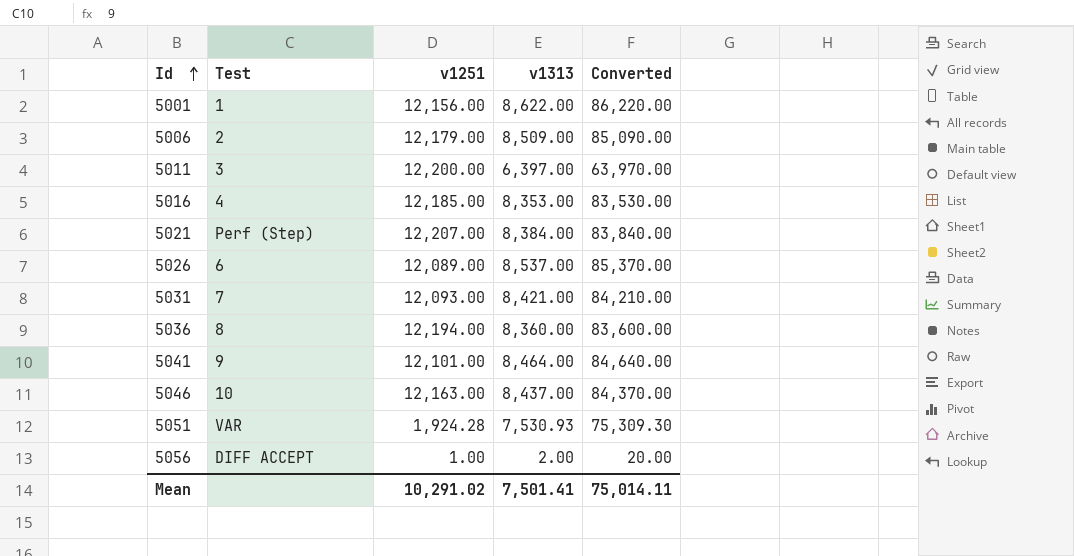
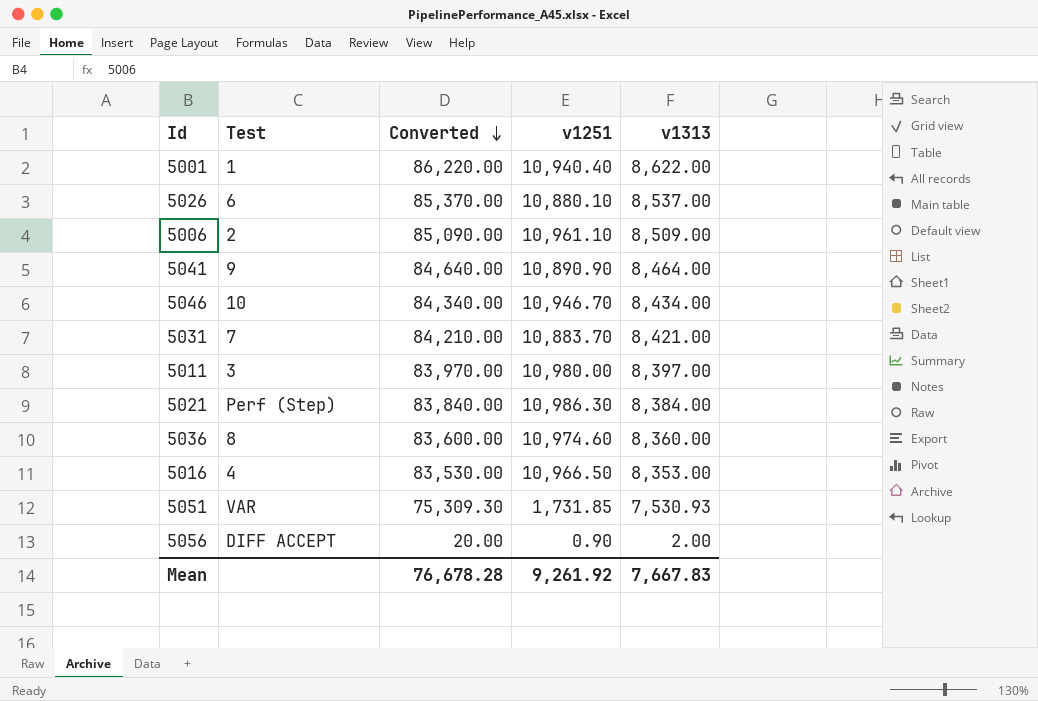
row order: Id ascending -> Converted descending
column Converted | position: 5 -> 3
5001 | v1251: 12,156.00 -> 10,940.40
5026 | v1251: 12,089.00 -> 10,880.10
5006 | v1251: 12,179.00 -> 10,961.10
5041 | v1251: 12,101.00 -> 10,890.90
5046 | Converted: 84,370.00 -> 84,340.00
5046 | v1251: 12,163.00 -> 10,946.70
5046 | v1313: 8,437.00 -> 8,434.00
5031 | v1251: 12,093.00 -> 10,883.70
5011 | Converted: 63,970.00 -> 83,970.00
5011 | v1251: 12,200.00 -> 10,980.00
5011 | v1313: 6,397.00 -> 8,397.00
5021 | v1251: 12,207.00 -> 10,986.30
5036 | v1251: 12,194.00 -> 10,974.60
5016 | v1251: 12,185.00 -> 10,966.50
5051 | v1251: 1,924.28 -> 1,731.85
5056 | v1251: 1.00 -> 0.90
Mean | Converted: 75,014.11 -> 76,678.28
Mean | v1251: 10,291.02 -> 9,261.92
Mean | v1313: 7,501.41 -> 7,667.83

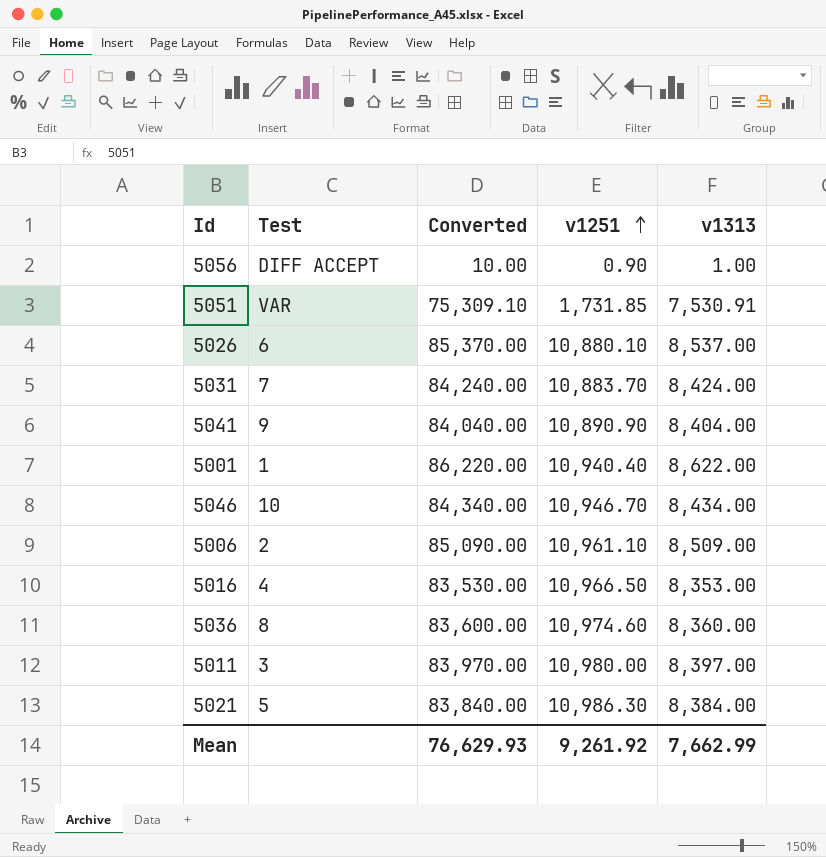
row order: Converted descending -> v1251 ascending
5056 | Converted: 20.00 -> 10.00
5056 | v1313: 2.00 -> 1.00
5051 | Converted: 75,309.30 -> 75,309.10
5051 | v1313: 7,530.93 -> 7,530.91
5031 | Converted: 84,210.00 -> 84,240.00
5031 | v1313: 8,421.00 -> 8,424.00
5041 | Converted: 84,640.00 -> 84,040.00
5041 | v1313: 8,464.00 -> 8,404.00
5021 | Test: Perf (Step) -> 5
Mean | Converted: 76,678.28 -> 76,629.93
Mean | v1313: 7,667.83 -> 7,662.99

